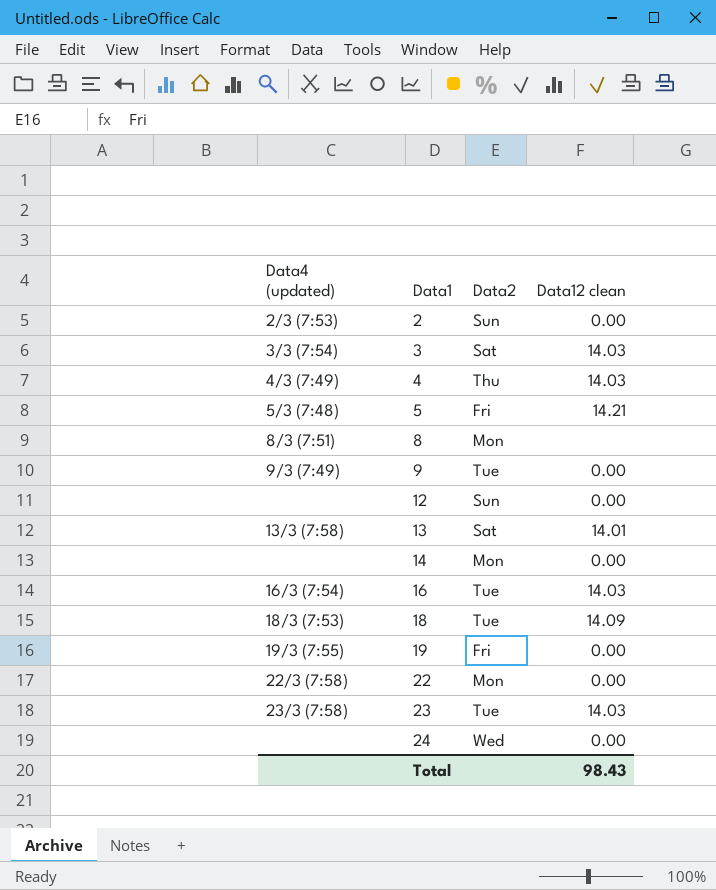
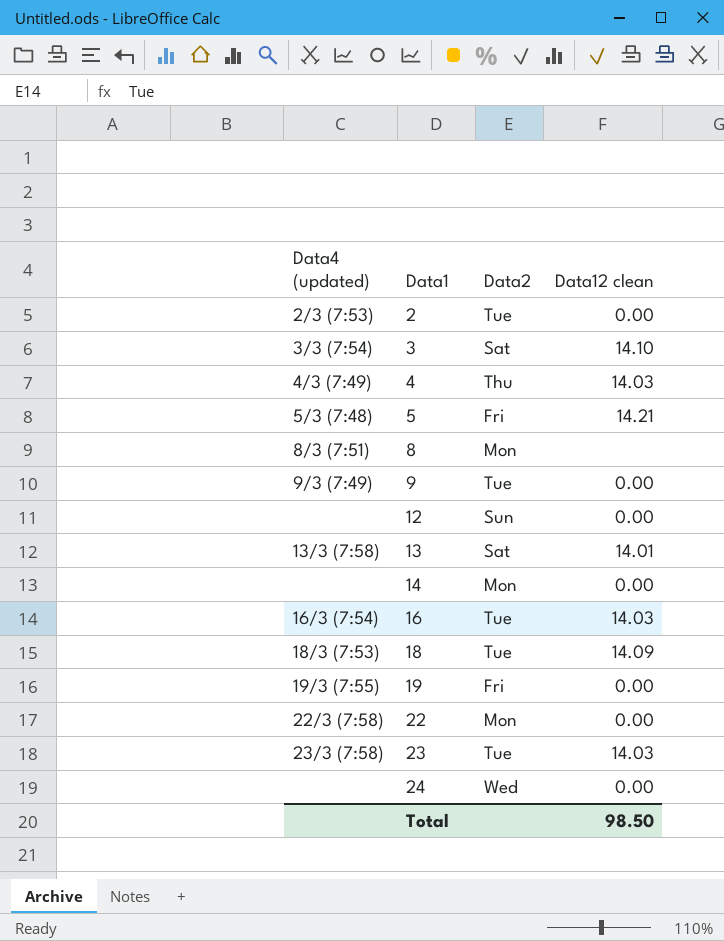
2 | Data2: Sun -> Tue
3 | Data12 clean: 14.03 -> 14.10
Total | Data12 clean: 98.43 -> 98.50

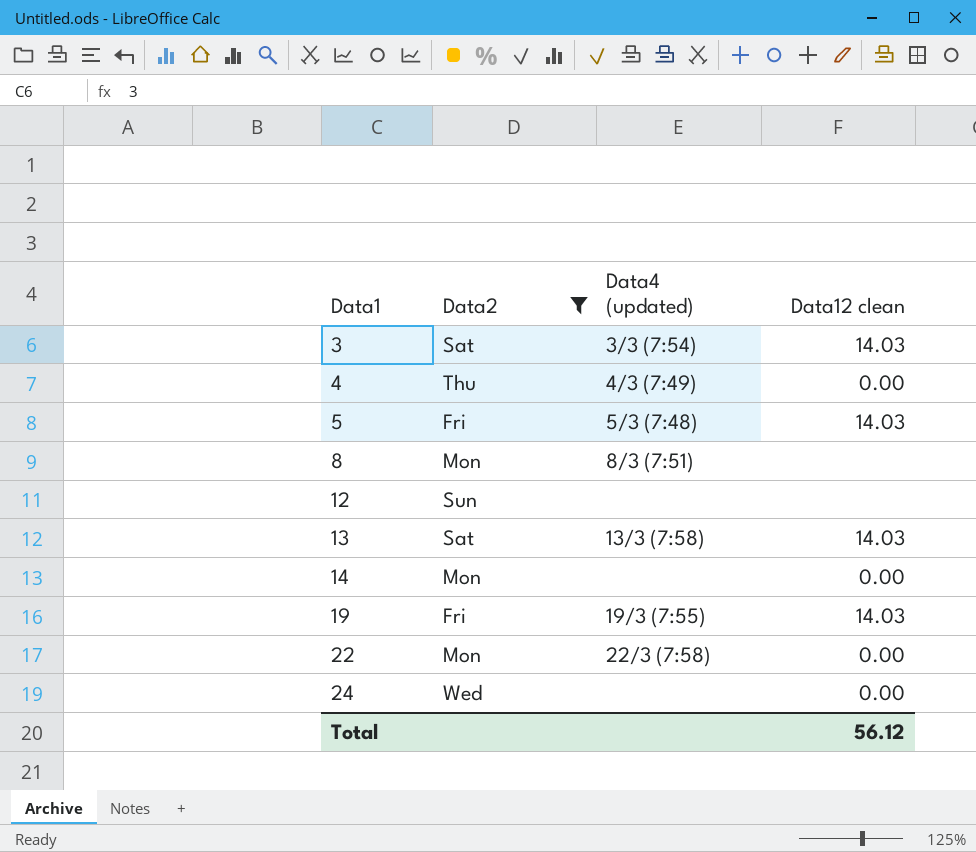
filter: none -> Data2 != Tue
column Data4 (updated) | position: 1 -> 3
3 | Data12 clean: 14.10 -> 14.03
4 | Data12 clean: 14.03 -> 0.00
5 | Data12 clean: 14.21 -> 14.03
12 | Data12 clean: 0.00 -> none
13 | Data12 clean: 14.01 -> 14.03
19 | Data12 clean: 0.00 -> 14.03
Total | Data12 clean: 98.50 -> 56.12

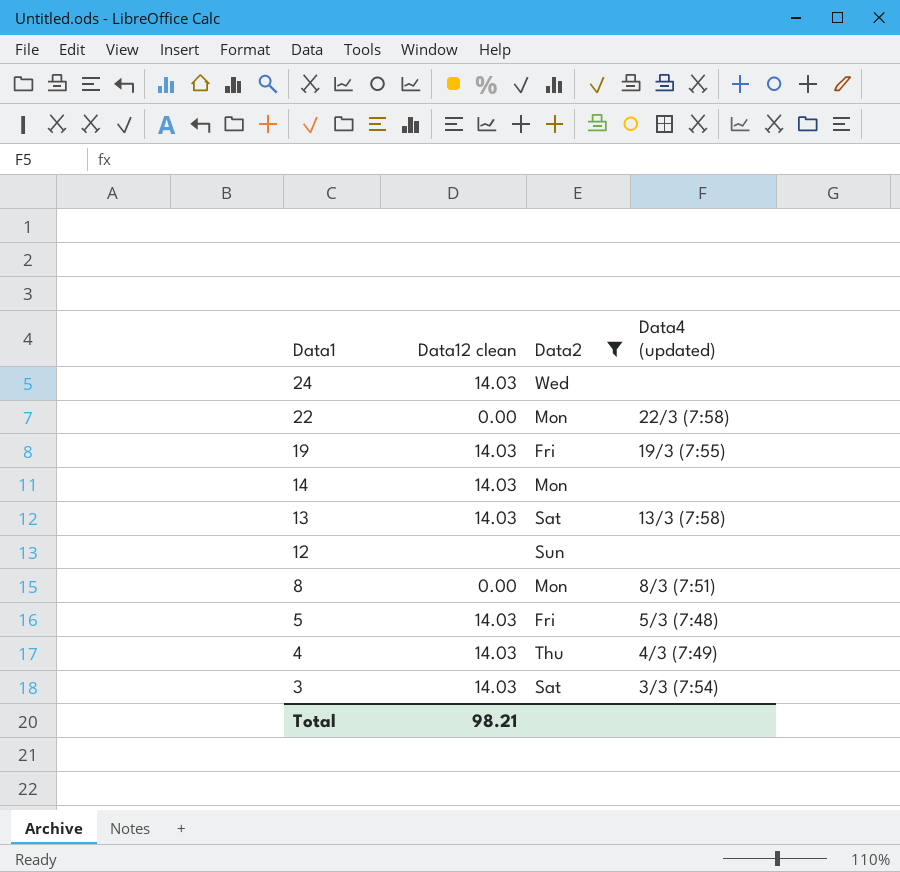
row order: Data1 ascending -> Data1 descending
column Data12 clean | position: 4 -> 2
24 | Data12 clean: 0.00 -> 14.03
14 | Data12 clean: 0.00 -> 14.03
8 | Data12 clean: none -> 0.00
4 | Data12 clean: 0.00 -> 14.03
Total | Data12 clean: 56.12 -> 98.21

